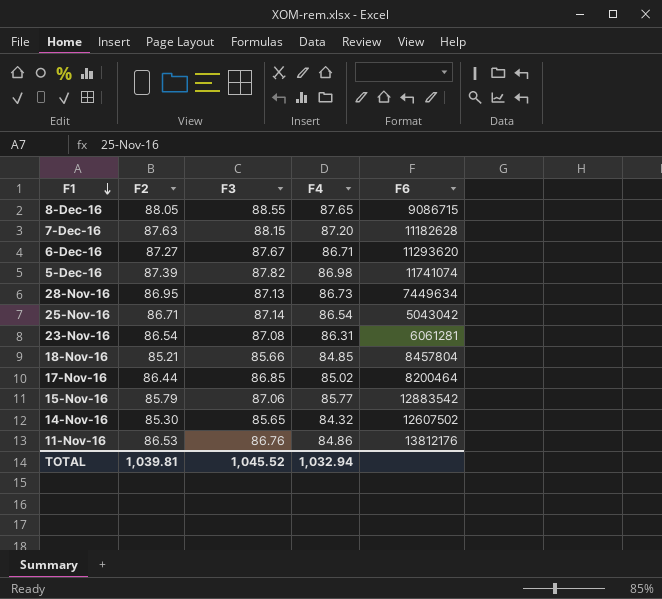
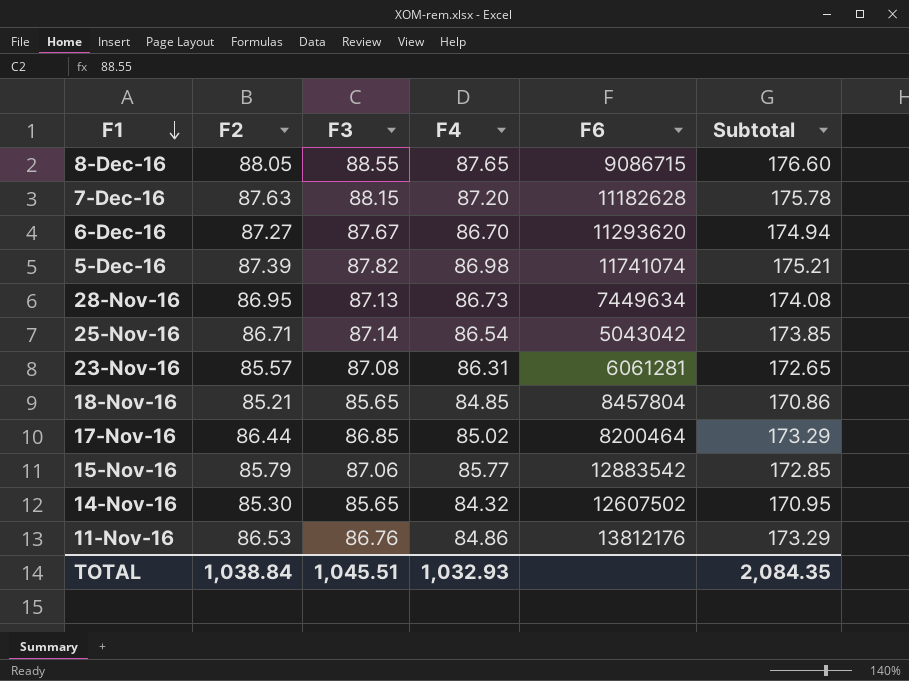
column Subtotal | formula: none -> [F2] + [F3]
6-Dec-16 | F4: 86.71 -> 86.70
23-Nov-16 | F2: 86.54 -> 85.57
18-Nov-16 | F3: 85.66 -> 85.65
TOTAL | F2: 1,039.81 -> 1,038.84
TOTAL | F3: 1,045.52 -> 1,045.51
TOTAL | F4: 1,032.94 -> 1,032.93

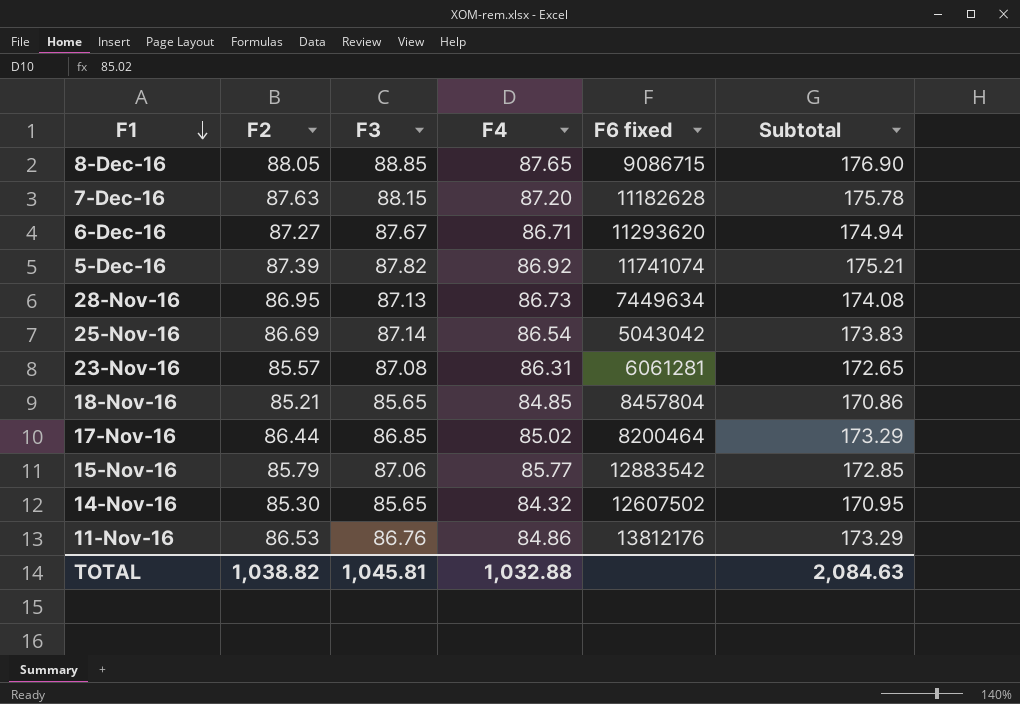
column name: F6 -> F6 fixed
8-Dec-16 | F3: 88.55 -> 88.85
8-Dec-16 | Subtotal: 176.60 -> 176.90
6-Dec-16 | F4: 86.70 -> 86.71
5-Dec-16 | F4: 86.98 -> 86.92
25-Nov-16 | F2: 86.71 -> 86.69
25-Nov-16 | Subtotal: 173.85 -> 173.83
TOTAL | F2: 1,038.84 -> 1,038.82
TOTAL | F3: 1,045.51 -> 1,045.81
TOTAL | F4: 1,032.93 -> 1,032.88
TOTAL | Subtotal: 2,084.35 -> 2,084.63

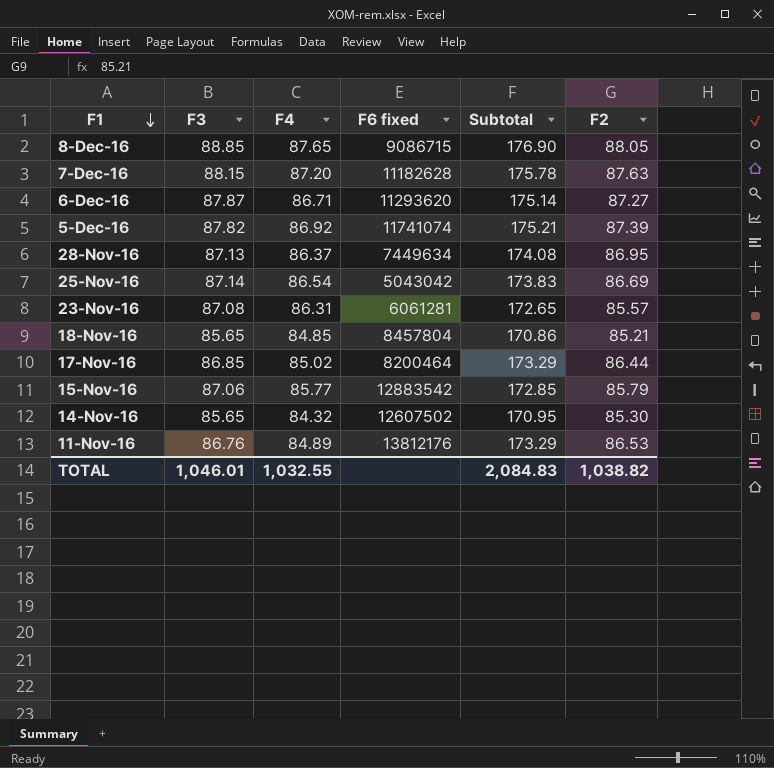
column F2 | position: 2 -> 6
6-Dec-16 | F3: 87.67 -> 87.87
6-Dec-16 | Subtotal: 174.94 -> 175.14
28-Nov-16 | F4: 86.73 -> 86.37
11-Nov-16 | F4: 84.86 -> 84.89
TOTAL | F3: 1,045.81 -> 1,046.01
TOTAL | F4: 1,032.88 -> 1,032.55
TOTAL | Subtotal: 2,084.63 -> 2,084.83

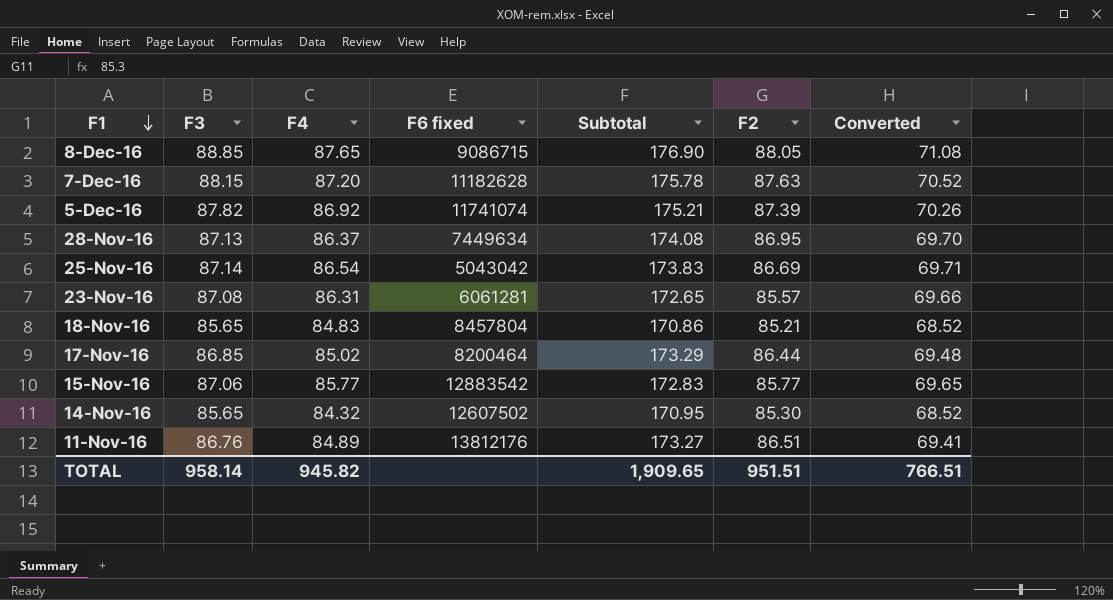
column Converted | formula: none -> [F3] * 0.8
row 6-Dec-16: 87.87 | 86.71 | 11293620 | 175.14 | 87.27 -> none
18-Nov-16 | F4: 84.85 -> 84.83
15-Nov-16 | Subtotal: 172.85 -> 172.83
15-Nov-16 | F2: 85.79 -> 85.77
11-Nov-16 | Subtotal: 173.29 -> 173.27
11-Nov-16 | F2: 86.53 -> 86.51
TOTAL | F3: 1,046.01 -> 958.14
TOTAL | F4: 1,032.55 -> 945.82
TOTAL | Subtotal: 2,084.83 -> 1,909.65
TOTAL | F2: 1,038.82 -> 951.51

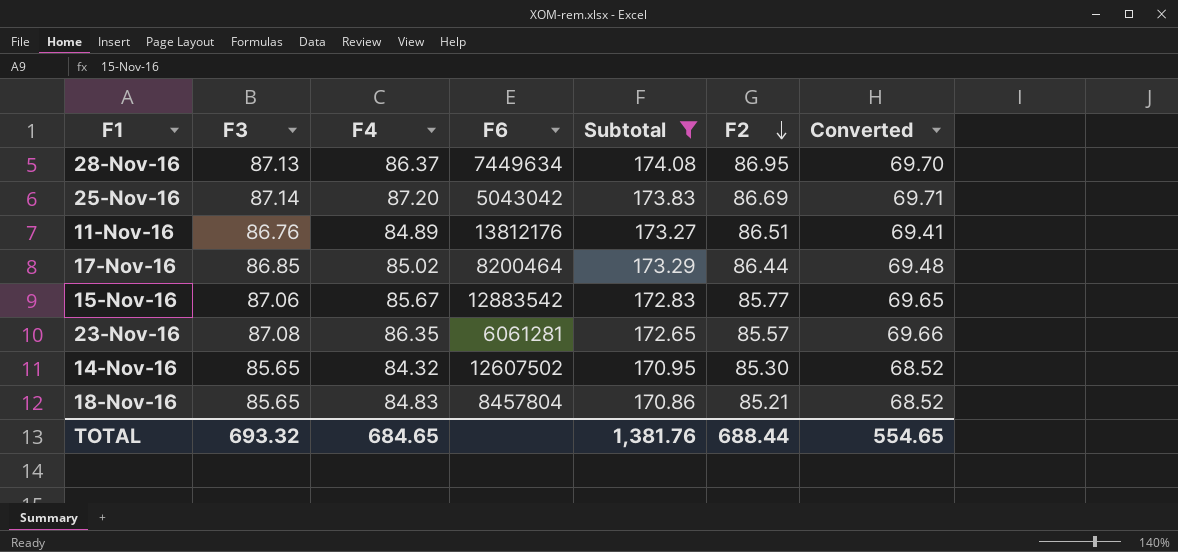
filter: none -> Subtotal <= 174.08
row order: F1 descending -> F2 descending
column name: F6 fixed -> F6
25-Nov-16 | F4: 86.54 -> 87.20
15-Nov-16 | F4: 85.77 -> 85.67
23-Nov-16 | F4: 86.31 -> 86.35
TOTAL | F3: 958.14 -> 693.32
TOTAL | F4: 945.82 -> 684.65
TOTAL | Subtotal: 1,909.65 -> 1,381.76
TOTAL | F2: 951.51 -> 688.44
TOTAL | Converted: 766.51 -> 554.65

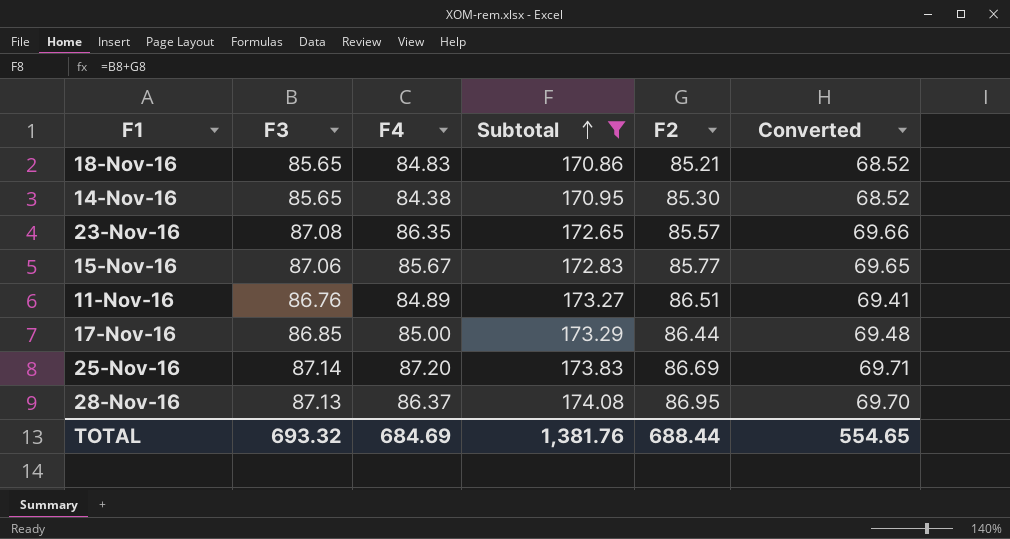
row order: F2 descending -> Subtotal ascending
column F6 | position: 4 -> none
14-Nov-16 | F4: 84.32 -> 84.38
17-Nov-16 | F4: 85.02 -> 85.00
TOTAL | F4: 684.65 -> 684.69

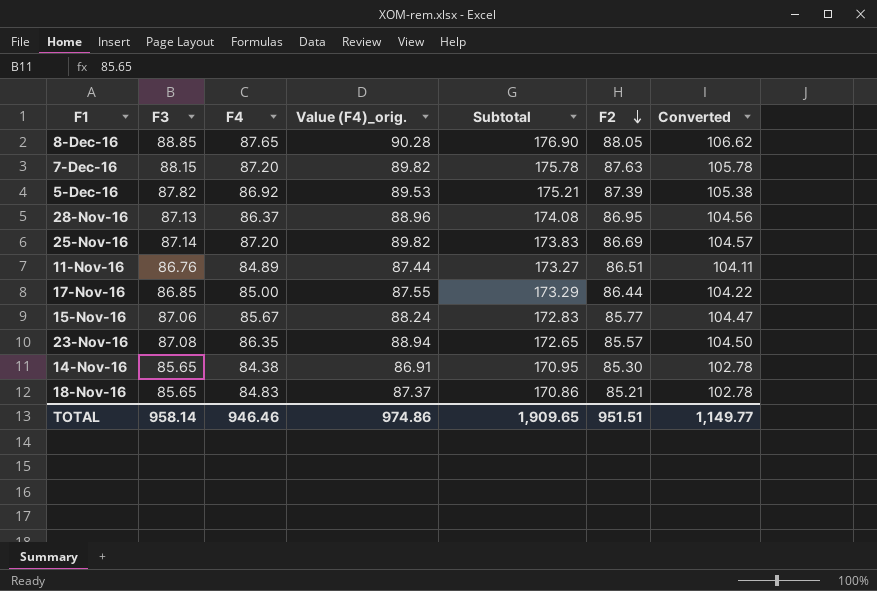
filter: Subtotal <= 174.08 -> none
row order: Subtotal ascending -> F2 descending
column Value (F4)_orig. | formula: none -> [F4] * 1.03
column Converted | formula: [F3] * 0.8 -> [F3] * 1.2
TOTAL | F3: 693.32 -> 958.14
TOTAL | F4: 684.69 -> 946.46
TOTAL | Subtotal: 1,381.76 -> 1,909.65
TOTAL | F2: 688.44 -> 951.51
TOTAL | Converted: 554.65 -> 1,149.77

